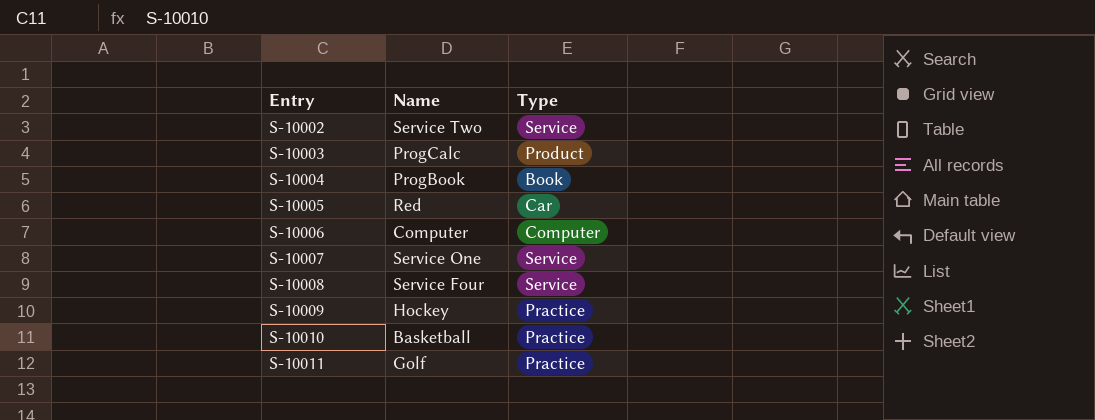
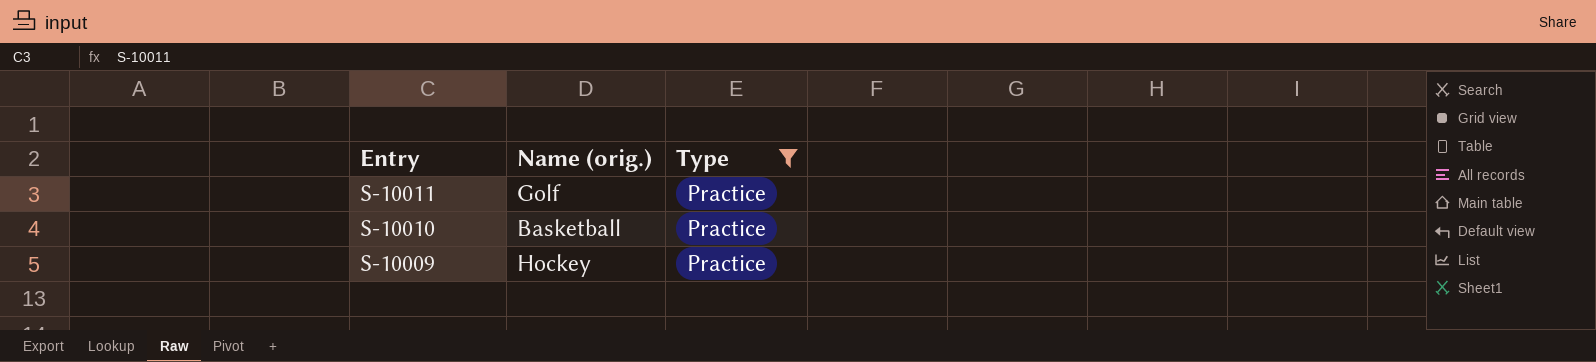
filter: none -> Type = Practice
row order: Entry ascending -> Entry descending
column name: Name -> Name (orig.)

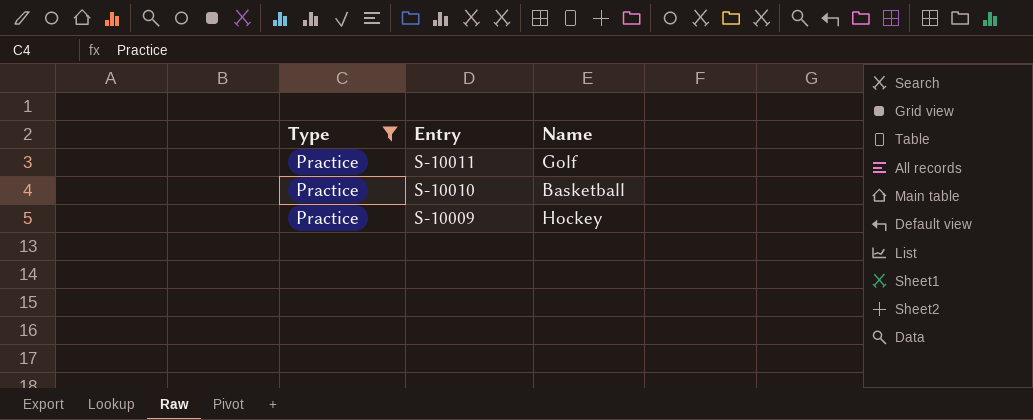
column Type | position: 3 -> 1
column name: Name (orig.) -> Name

